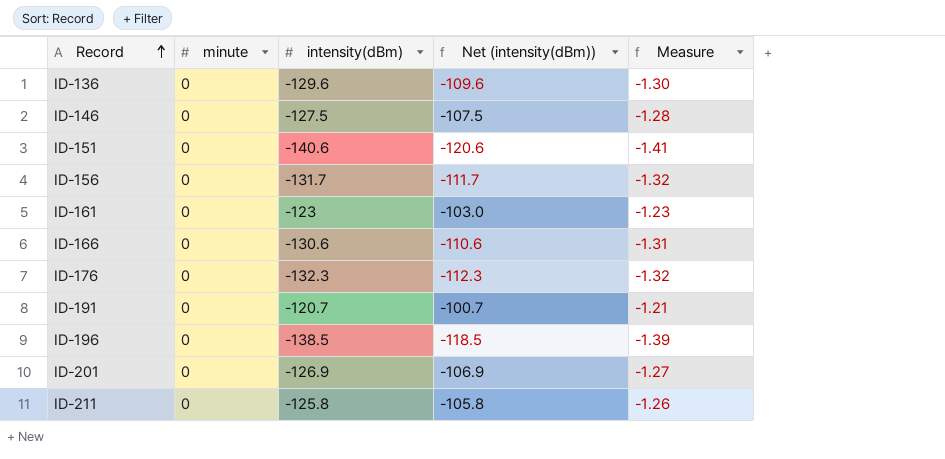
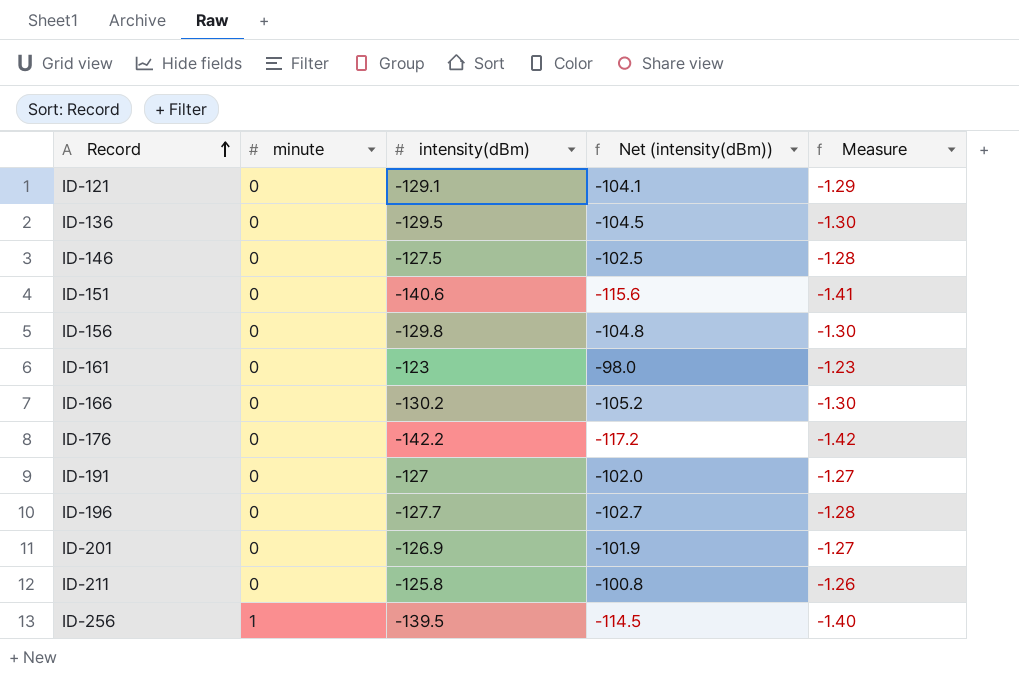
column Net (intensity(dBm)) | formula: [intensity(dBm)] + 20 -> [intensity(dBm)] + 25
row ID-121: none -> 0 | -129.1 | -104.1 | -1.29
ID-136 | intensity(dBm): -129.6 -> -129.5
ID-156 | intensity(dBm): -131.7 -> -129.8
ID-156 | Measure: -1.32 -> -1.30
ID-166 | intensity(dBm): -130.6 -> -130.2
ID-166 | Measure: -1.31 -> -1.30
ID-176 | intensity(dBm): -132.3 -> -142.2
ID-176 | Measure: -1.32 -> -1.42
ID-191 | intensity(dBm): -120.7 -> -127
ID-191 | Measure: -1.21 -> -1.27
ID-196 | intensity(dBm): -138.5 -> -127.7
ID-196 | Measure: -1.39 -> -1.28
row ID-256: none -> 1 | -139.5 | -114.5 | -1.40

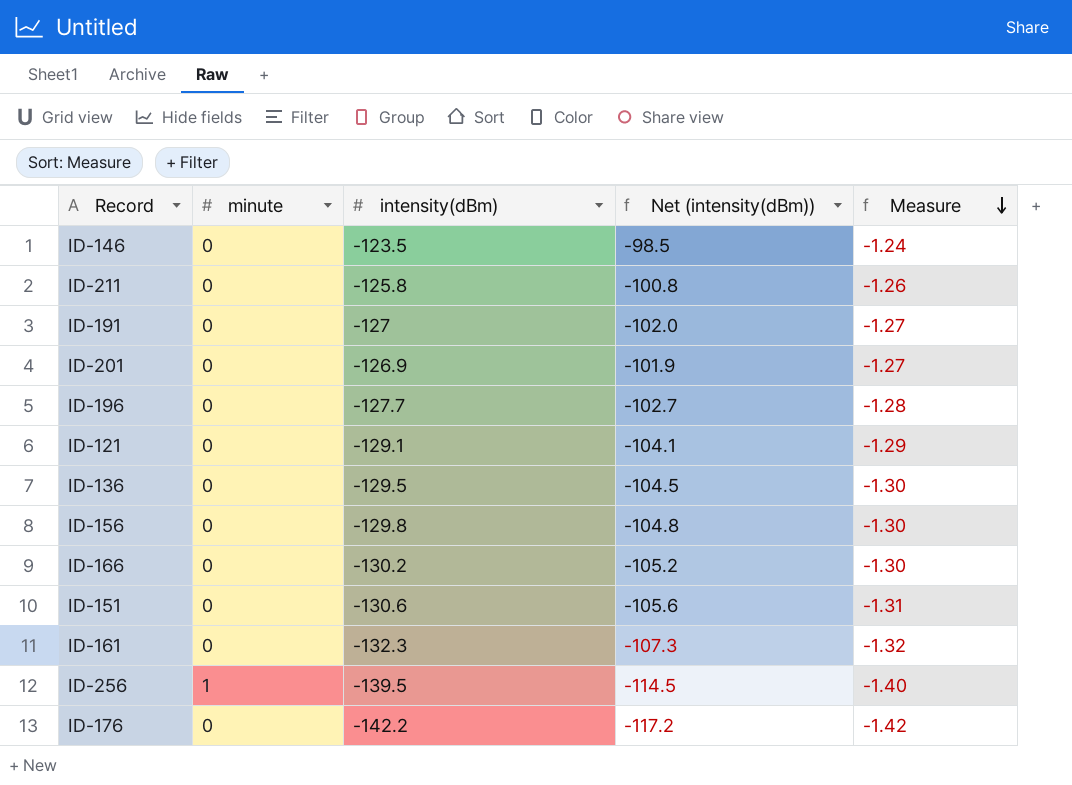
row order: Record ascending -> Measure descending
ID-146 | intensity(dBm): -127.5 -> -123.5
ID-146 | Net (intensity(dBm)): -102.5 -> -98.5
ID-146 | Measure: -1.28 -> -1.24
ID-151 | intensity(dBm): -140.6 -> -130.6
ID-151 | Net (intensity(dBm)): -115.6 -> -105.6
ID-151 | Measure: -1.41 -> -1.31
ID-161 | intensity(dBm): -123 -> -132.3
ID-161 | Net (intensity(dBm)): -98.0 -> -107.3
ID-161 | Measure: -1.23 -> -1.32

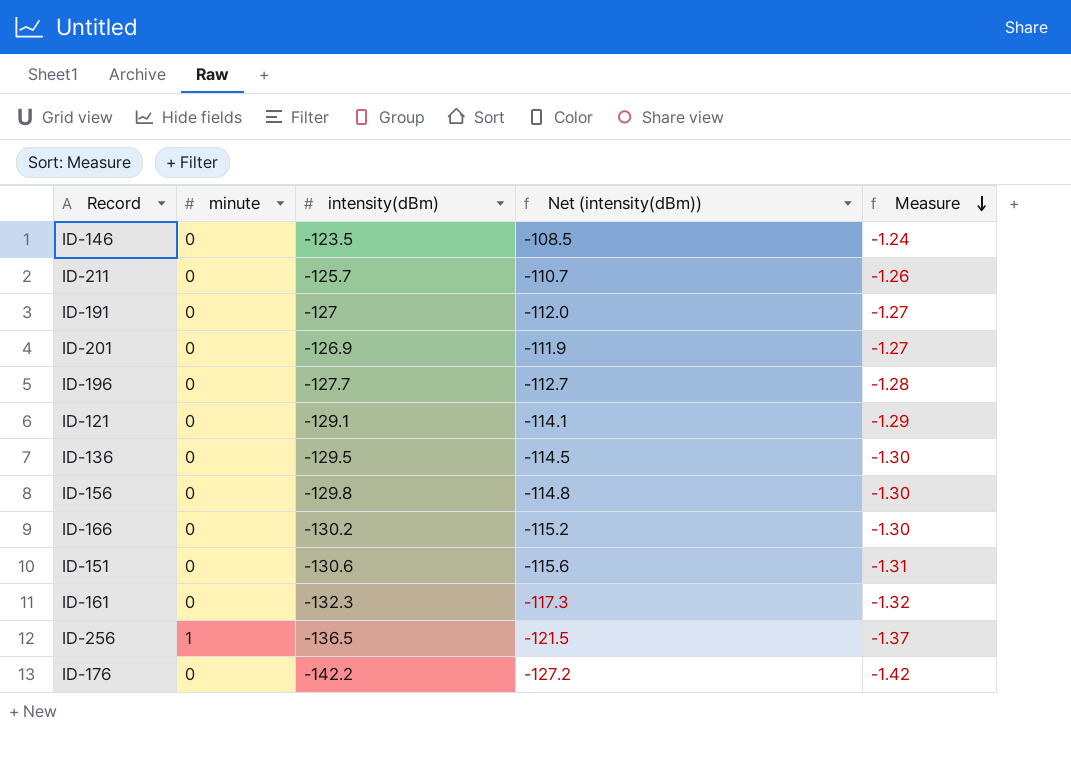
column Net (intensity(dBm)) | formula: [intensity(dBm)] + 25 -> [intensity(dBm)] + 15
ID-211 | intensity(dBm): -125.8 -> -125.7
ID-256 | intensity(dBm): -139.5 -> -136.5
ID-256 | Measure: -1.40 -> -1.37

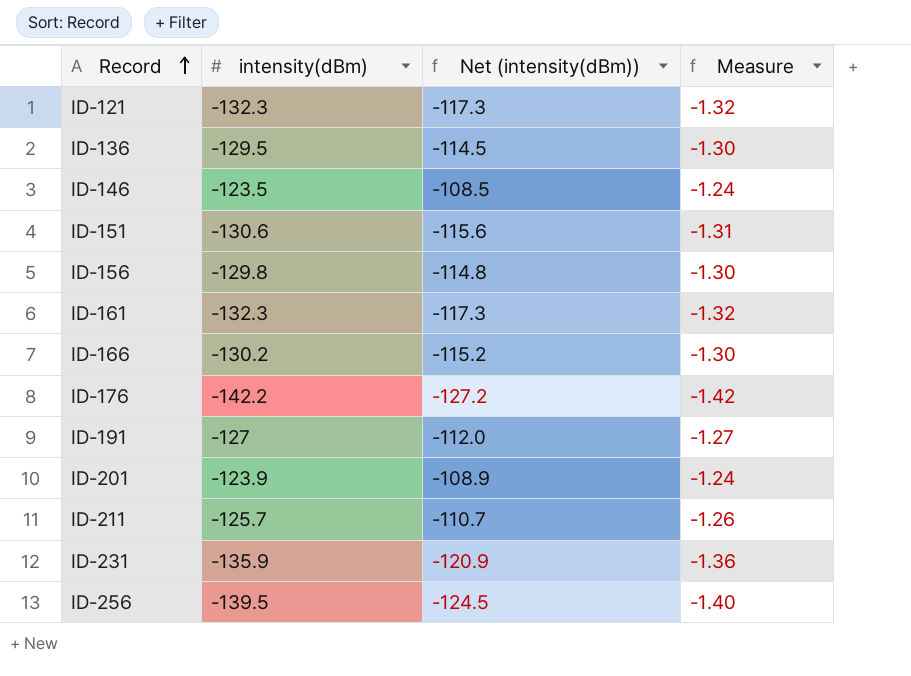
row order: Measure descending -> Record ascending
column minute | position: 2 -> none
row ID-196: 0 | -127.7 | -112.7 | -1.28 -> none
ID-121 | intensity(dBm): -129.1 -> -132.3
ID-121 | Net (intensity(dBm)): -114.1 -> -117.3
ID-121 | Measure: -1.29 -> -1.32
ID-201 | intensity(dBm): -126.9 -> -123.9
ID-201 | Net (intensity(dBm)): -111.9 -> -108.9
ID-201 | Measure: -1.27 -> -1.24
row ID-231: none -> -135.9 | -120.9 | -1.36
ID-256 | intensity(dBm): -136.5 -> -139.5
ID-256 | Net (intensity(dBm)): -121.5 -> -124.5
ID-256 | Measure: -1.37 -> -1.40

